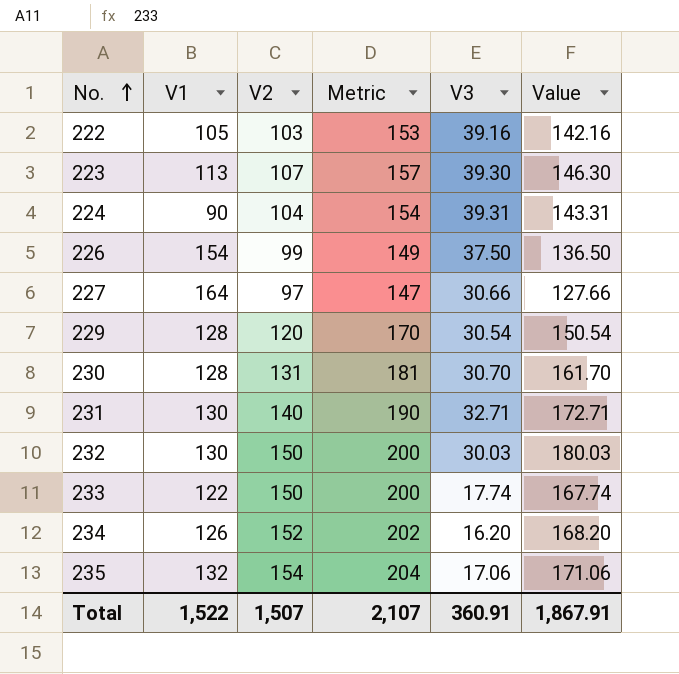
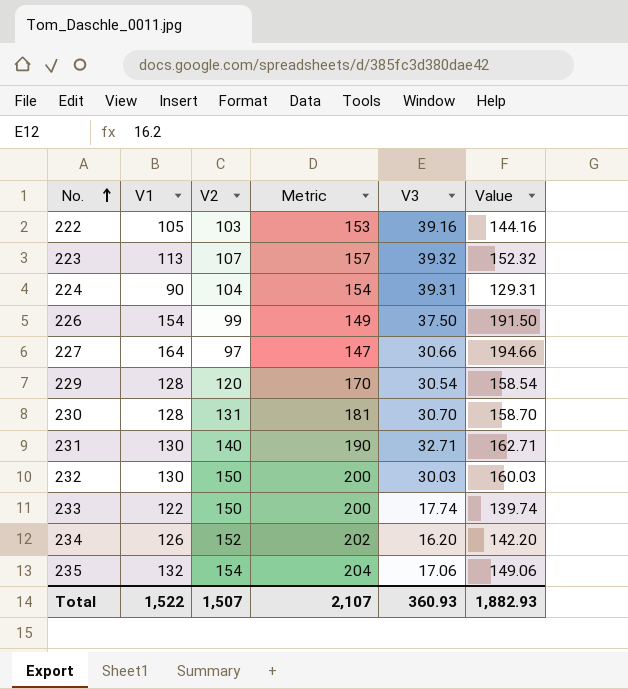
column Value | formula: [V2] + [V3] -> [V1] + [V3]
223 | V3: 39.30 -> 39.32
Total | V3: 360.91 -> 360.93
Total | Value: 1,867.91 -> 1,882.93

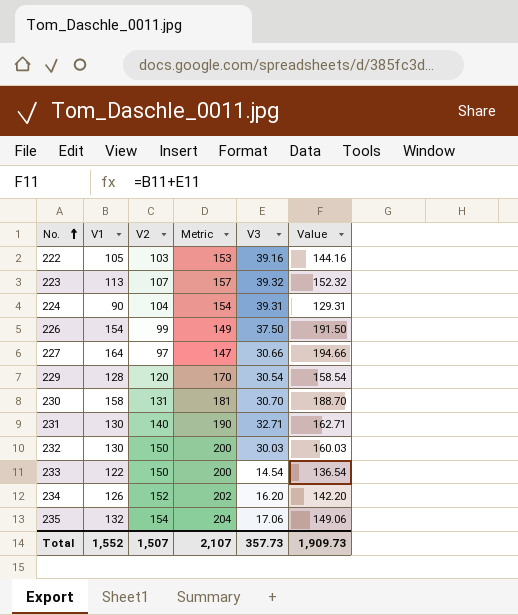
230 | V1: 128 -> 158
230 | Value: 158.70 -> 188.70
233 | V3: 17.74 -> 14.54
233 | Value: 139.74 -> 136.54
Total | V1: 1,522 -> 1,552
Total | V3: 360.93 -> 357.73
Total | Value: 1,882.93 -> 1,909.73

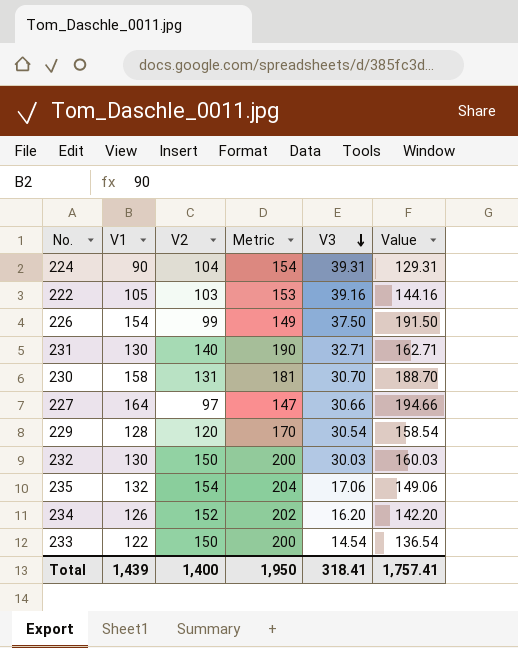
row order: No. ascending -> V3 descending
row 223: 113 | 107 | 157 | 39.32 | 152.32 -> none
Total | V1: 1,552 -> 1,439
Total | V2: 1,507 -> 1,400
Total | Metric: 2,107 -> 1,950
Total | V3: 357.73 -> 318.41
Total | Value: 1,909.73 -> 1,757.41

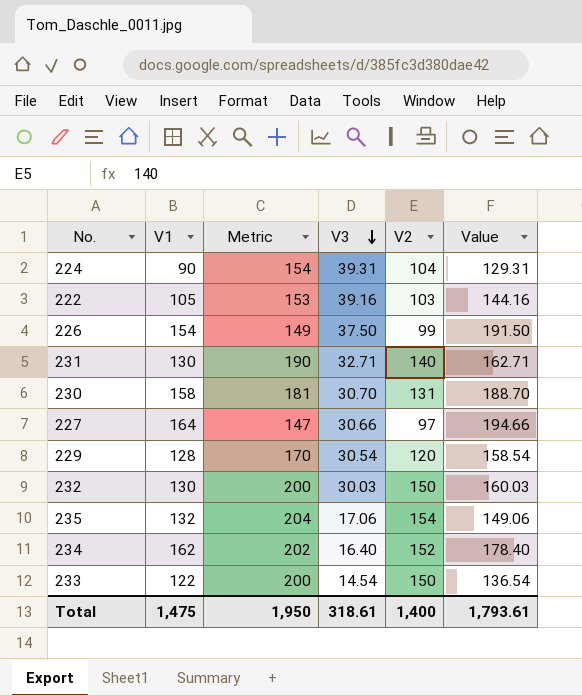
column V2 | position: 3 -> 5
234 | V1: 126 -> 162
234 | V3: 16.20 -> 16.40
234 | Value: 142.20 -> 178.40
Total | V1: 1,439 -> 1,475
Total | V3: 318.41 -> 318.61
Total | Value: 1,757.41 -> 1,793.61

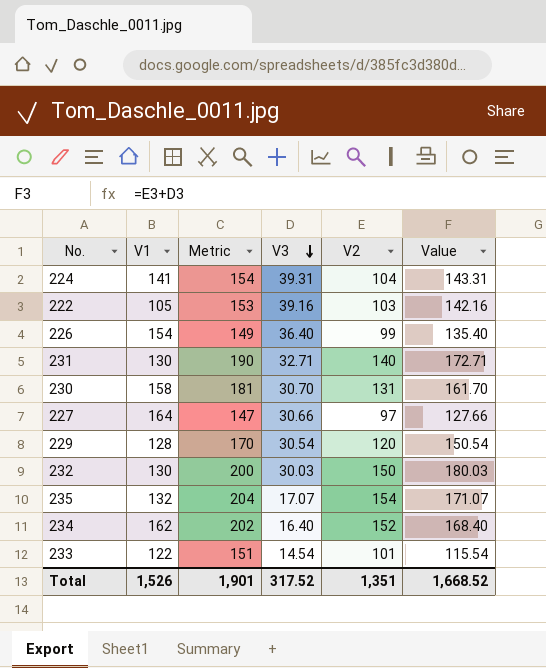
column Value | formula: [V1] + [V3] -> [V3] + [V2]
224 | V1: 90 -> 141
226 | V3: 37.50 -> 36.40
235 | V3: 17.06 -> 17.07
233 | Metric: 200 -> 151
233 | V2: 150 -> 101
Total | V1: 1,475 -> 1,526
Total | Metric: 1,950 -> 1,901
Total | V3: 318.61 -> 317.52
Total | V2: 1,400 -> 1,351
Total | Value: 1,793.61 -> 1,668.52

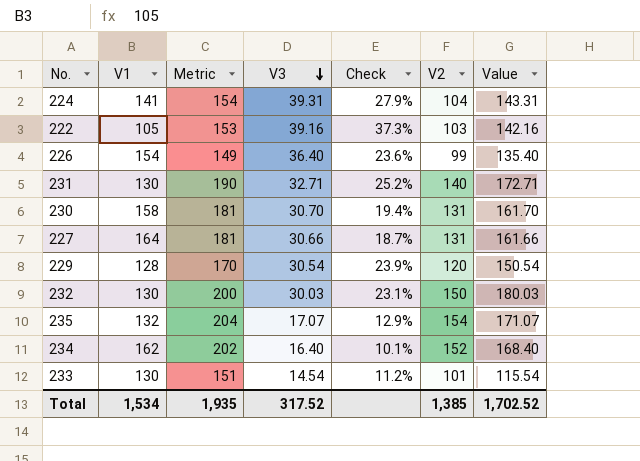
column Check | formula: none -> [V3] / [V1]
227 | Metric: 147 -> 181
227 | V2: 97 -> 131
227 | Value: 127.66 -> 161.66
233 | V1: 122 -> 130
Total | V1: 1,526 -> 1,534
Total | Metric: 1,901 -> 1,935
Total | V2: 1,351 -> 1,385
Total | Value: 1,668.52 -> 1,702.52

